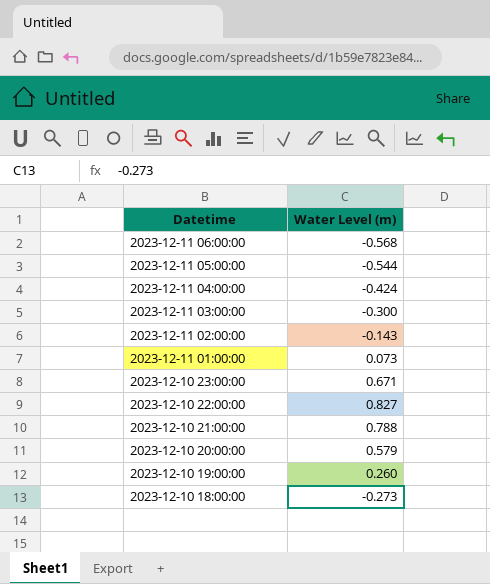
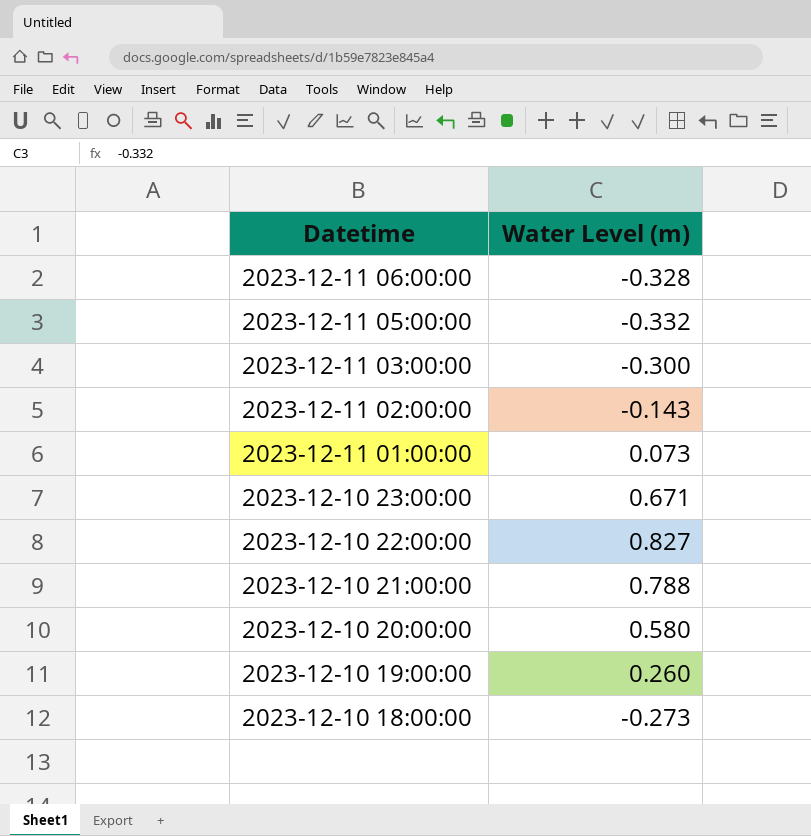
row 2023-12-11 04:00:00: -0.424 -> none
2023-12-11 06:00:00 | Water Level (m): -0.568 -> -0.328
2023-12-11 05:00:00 | Water Level (m): -0.544 -> -0.332
2023-12-10 20:00:00 | Water Level (m): 0.579 -> 0.580

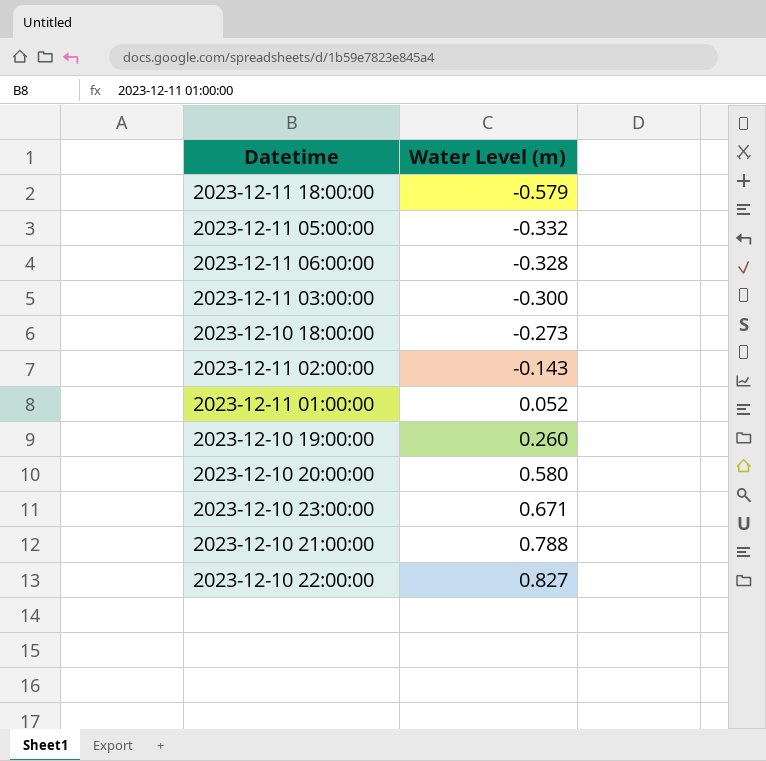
row order: Datetime descending -> Water Level (m) ascending
row 2023-12-11 18:00:00: none -> -0.579
2023-12-11 01:00:00 | Water Level (m): 0.073 -> 0.052

